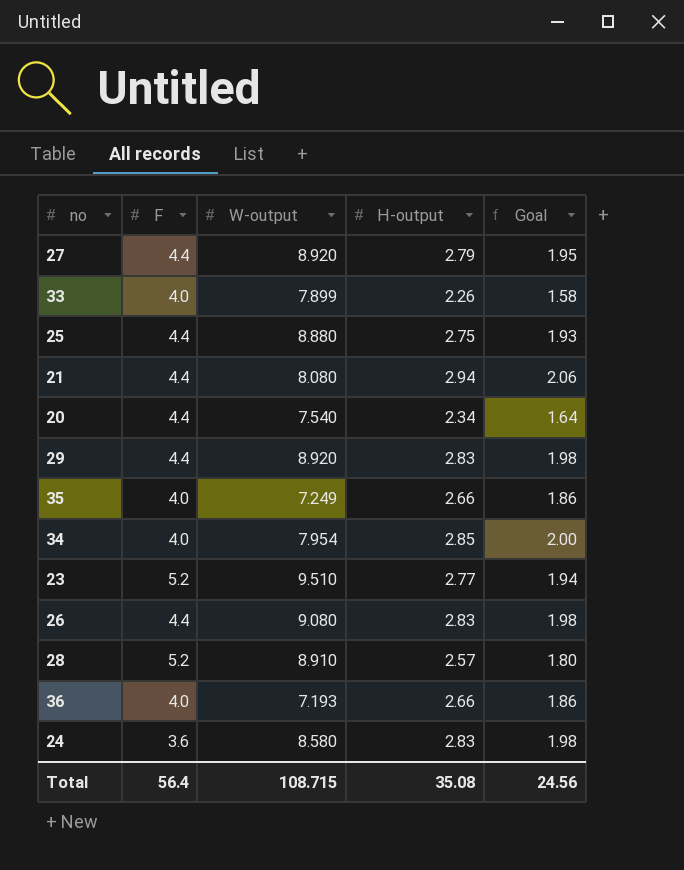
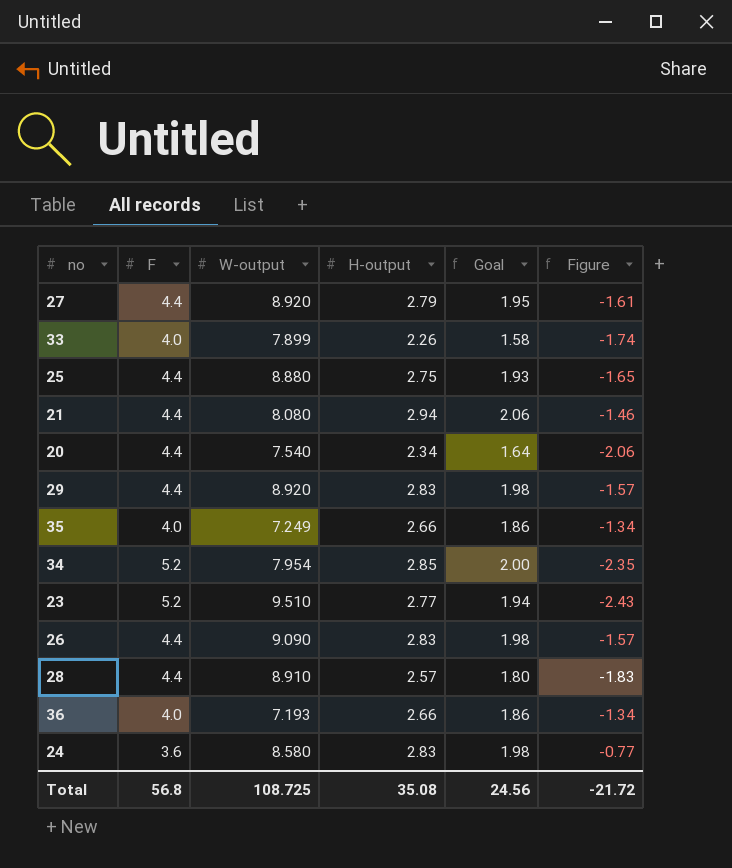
column Figure | formula: none -> [H-output] - [F]
34 | F: 4.0 -> 5.2
26 | W-output: 9.080 -> 9.090
28 | F: 5.2 -> 4.4
Total | F: 56.4 -> 56.8
Total | W-output: 108.715 -> 108.725

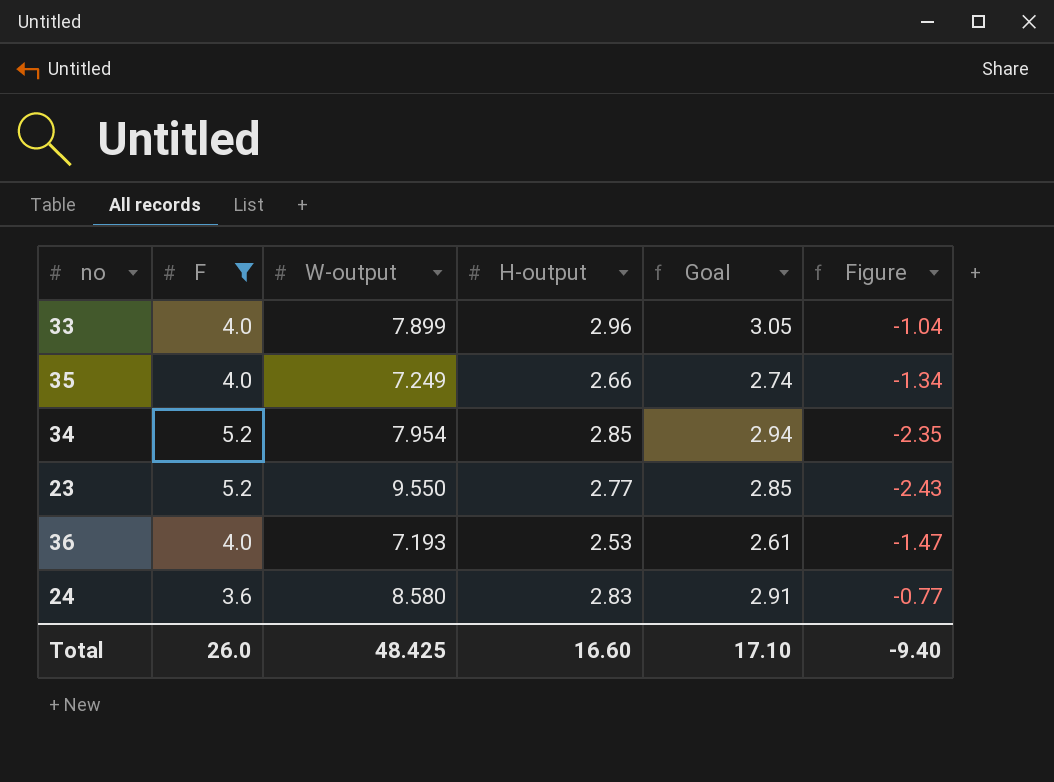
filter: none -> F != 4.4
column Goal | formula: [H-output] * 0.7 -> [H-output] * 1.03
33 | H-output: 2.26 -> 2.96
33 | Figure: -1.74 -> -1.04
23 | W-output: 9.510 -> 9.550
36 | H-output: 2.66 -> 2.53
36 | Figure: -1.34 -> -1.47
Total | F: 56.8 -> 26.0
Total | W-output: 108.725 -> 48.425
Total | H-output: 35.08 -> 16.60
Total | Goal: 24.56 -> 17.10
Total | Figure: -21.72 -> -9.40

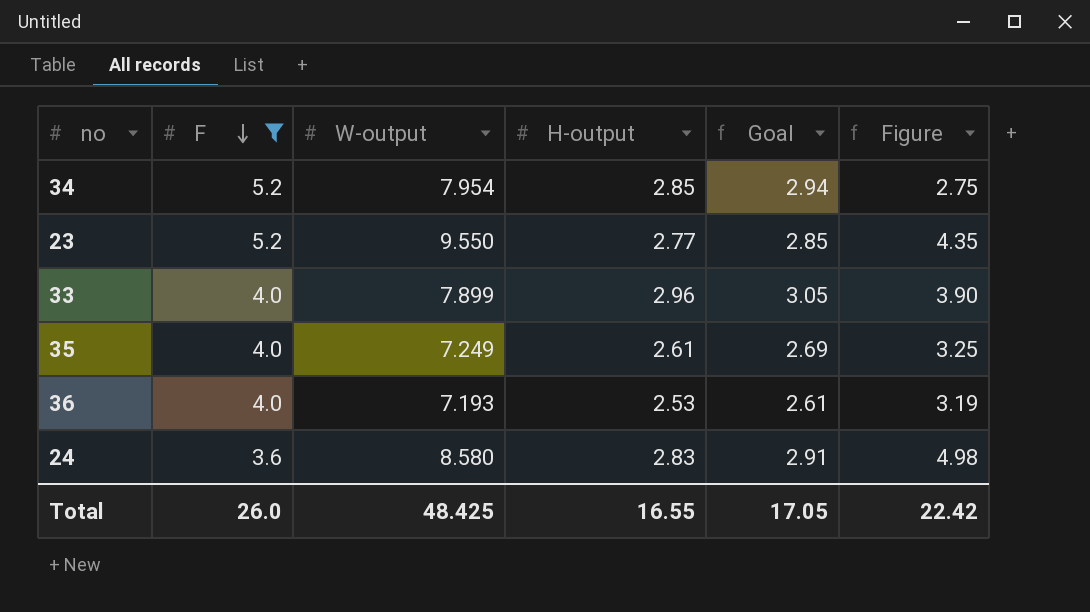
row order: none -> F descending
column Figure | formula: [H-output] - [F] -> [W-output] - [F]
35 | H-output: 2.66 -> 2.61
35 | Goal: 2.74 -> 2.69
Total | H-output: 16.60 -> 16.55
Total | Goal: 17.10 -> 17.05
Total | Figure: -9.40 -> 22.42

